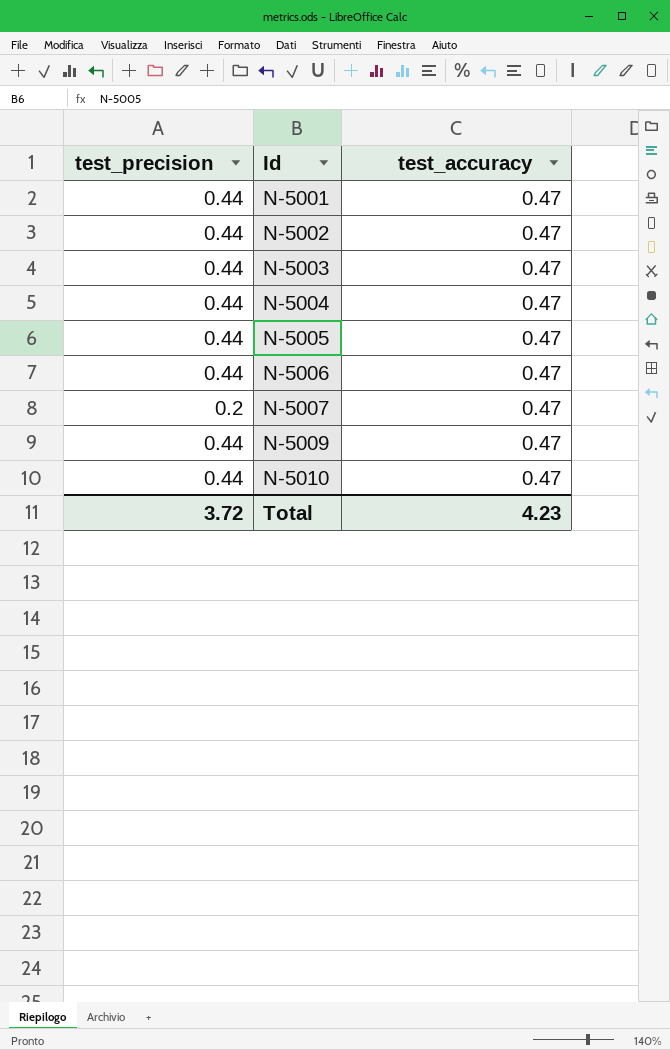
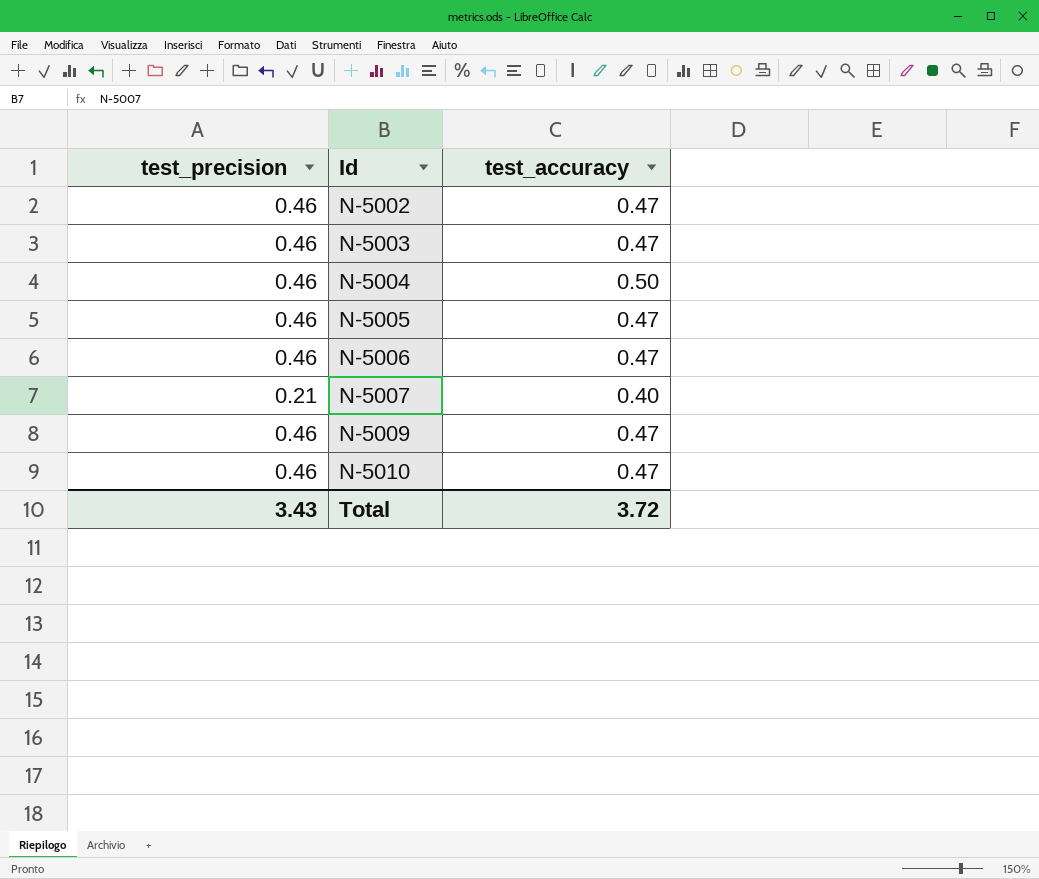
row N-5001: 0.44 | 0.47 -> none
N-5002 | test_precision: 0.44 -> 0.46
N-5003 | test_precision: 0.44 -> 0.46
N-5004 | test_precision: 0.44 -> 0.46
N-5004 | test_accuracy: 0.47 -> 0.50
N-5005 | test_precision: 0.44 -> 0.46
N-5006 | test_precision: 0.44 -> 0.46
N-5007 | test_precision: 0.2 -> 0.21
N-5007 | test_accuracy: 0.47 -> 0.40
N-5009 | test_precision: 0.44 -> 0.46
N-5010 | test_precision: 0.44 -> 0.46
Total | test_precision: 3.72 -> 3.43
Total | test_accuracy: 4.23 -> 3.72

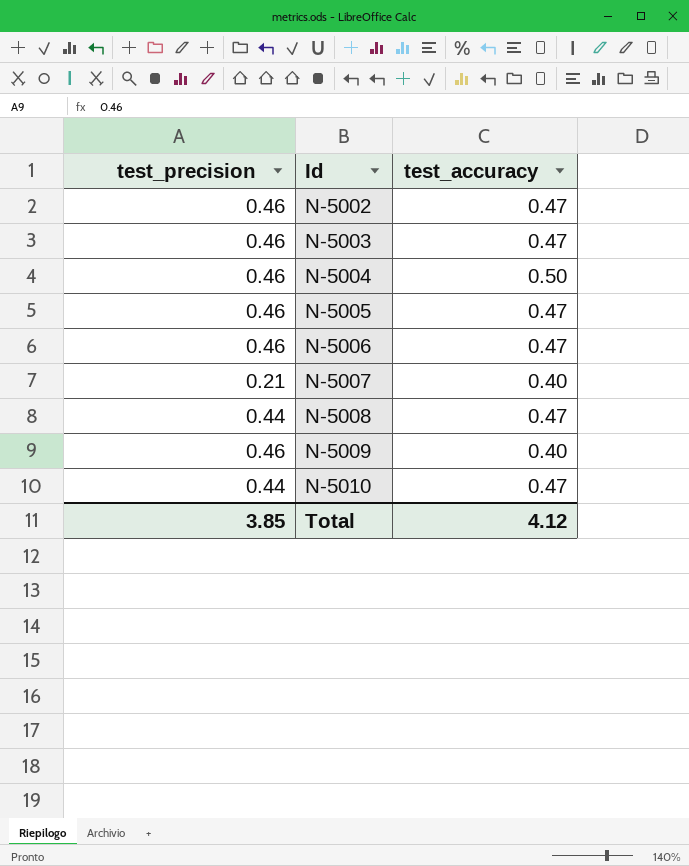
row N-5008: none -> 0.44 | 0.47
N-5009 | test_accuracy: 0.47 -> 0.40
N-5010 | test_precision: 0.46 -> 0.44
Total | test_precision: 3.43 -> 3.85
Total | test_accuracy: 3.72 -> 4.12

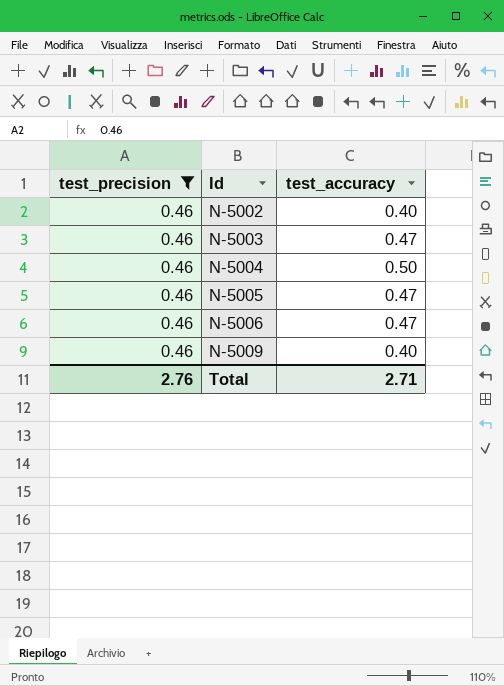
filter: none -> test_precision = 0.46
N-5002 | test_accuracy: 0.47 -> 0.40
Total | test_precision: 3.85 -> 2.76
Total | test_accuracy: 4.12 -> 2.71

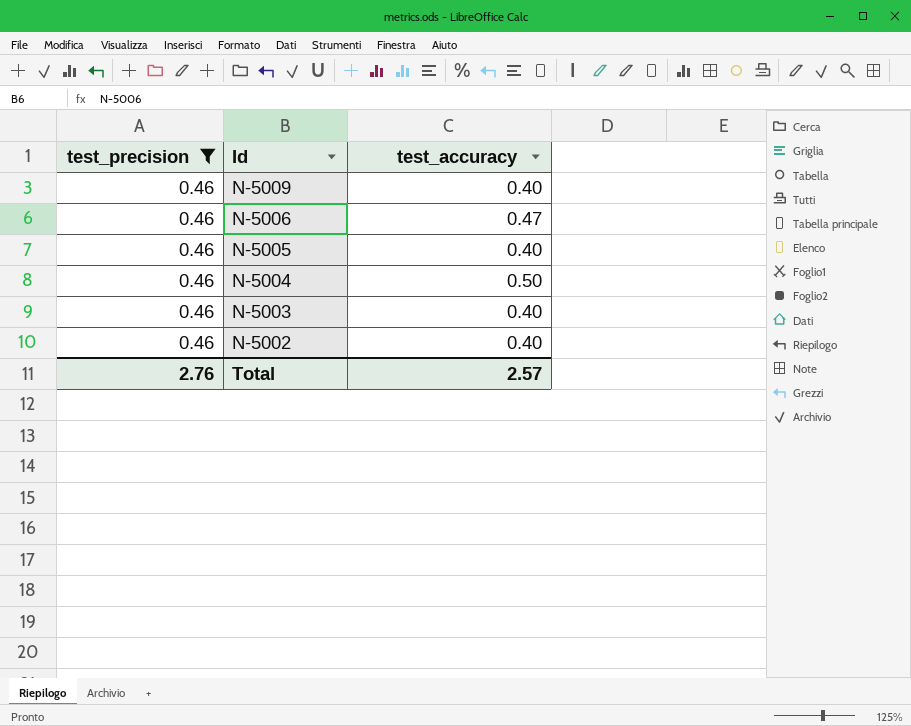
row order: Id ascending -> Id descending
N-5005 | test_accuracy: 0.47 -> 0.40
N-5003 | test_accuracy: 0.47 -> 0.40
Total | test_accuracy: 2.71 -> 2.57

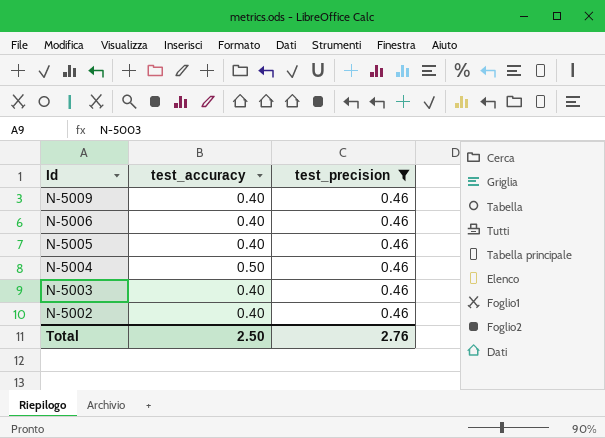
column test_precision | position: 1 -> 3
N-5006 | test_accuracy: 0.47 -> 0.40
Total | test_accuracy: 2.57 -> 2.50

